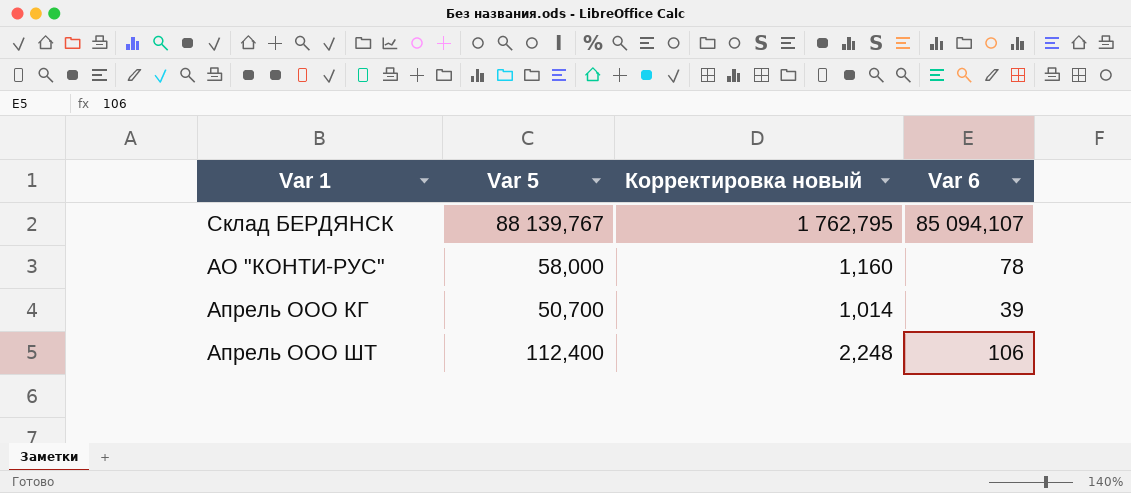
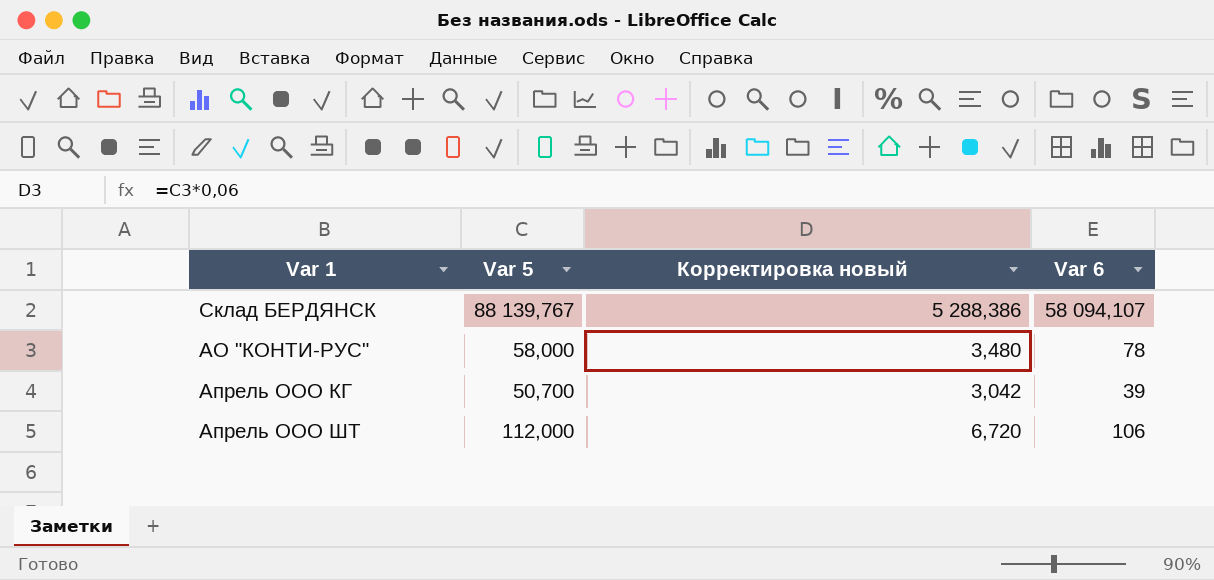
column Корректировка новый | formula: [Var 5] * 0,02 -> [Var 5] * 0,06
Склад БЕРДЯНСК | Var 6: 85 094,107 -> 58 094,107
Апрель ООО ШТ | Var 5: 112,400 -> 112,000

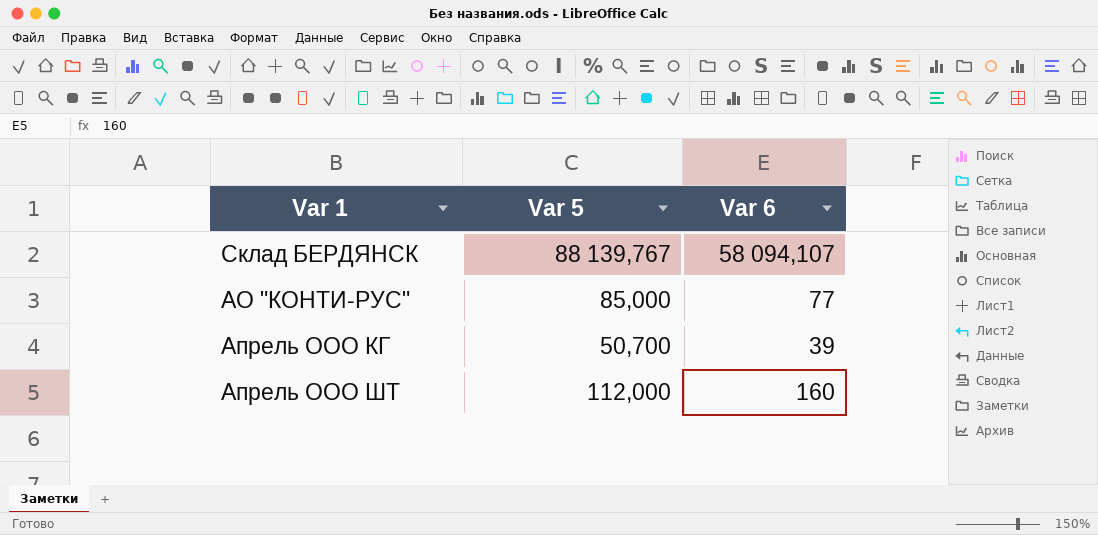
column Корректировка новый | formula: [Var 5] * 0,06 -> none
АО "КОНТИ-РУС" | Var 5: 58,000 -> 85,000
АО "КОНТИ-РУС" | Var 6: 78 -> 77
Апрель ООО ШТ | Var 6: 106 -> 160

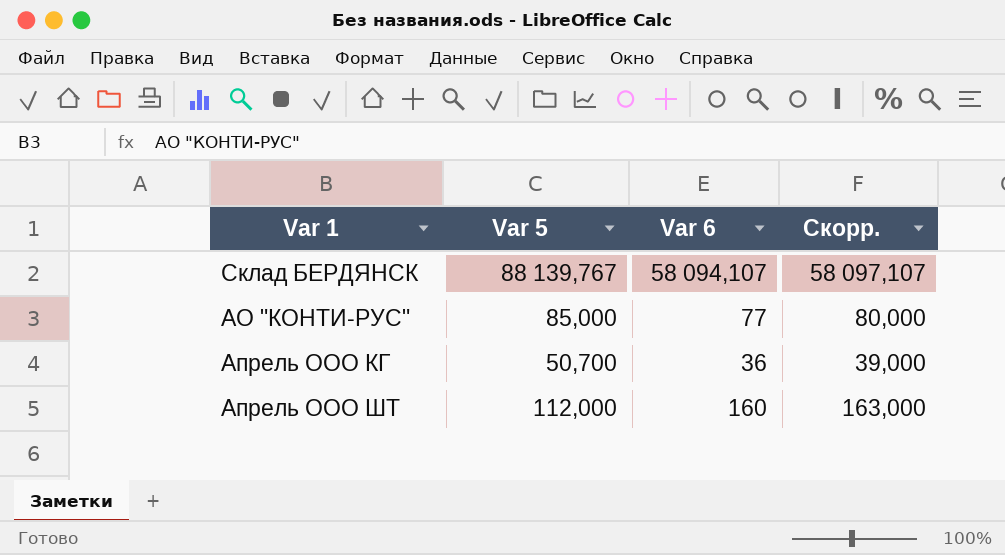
column Скорр. | formula: none -> [Var 6] + 3
Апрель ООО КГ | Var 6: 39 -> 36

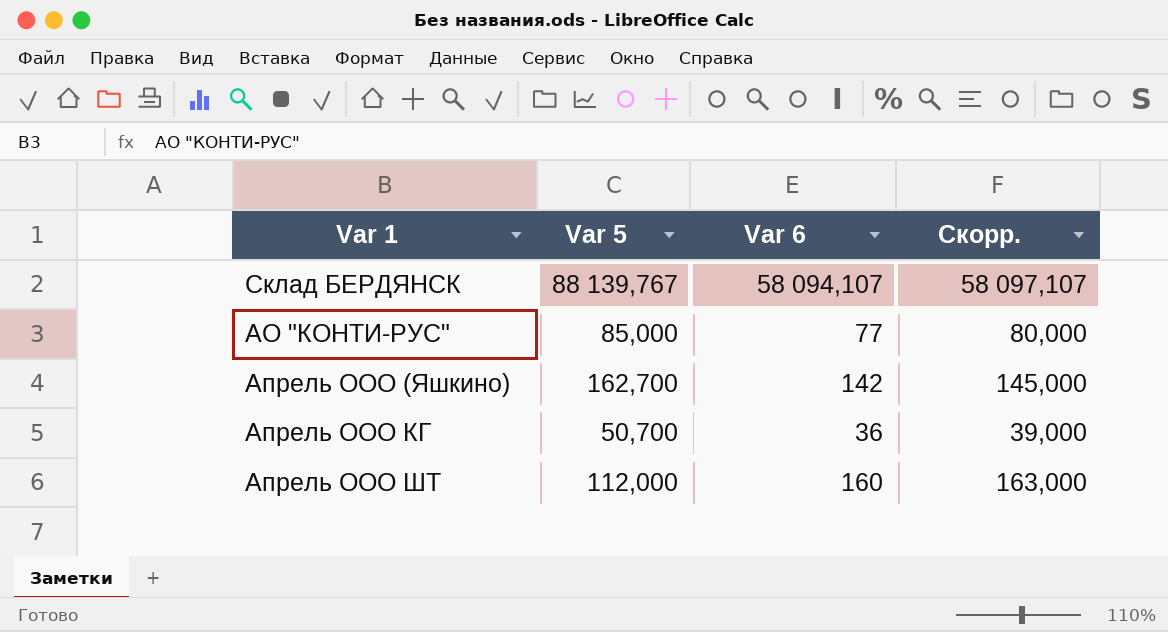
row Апрель ООО (Яшкино): none -> 162,700 | 142 | 145,000

